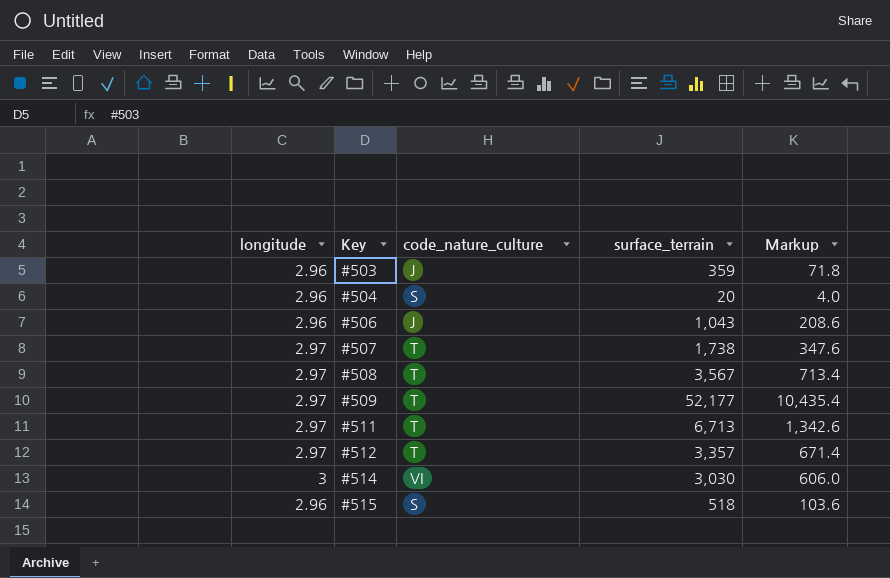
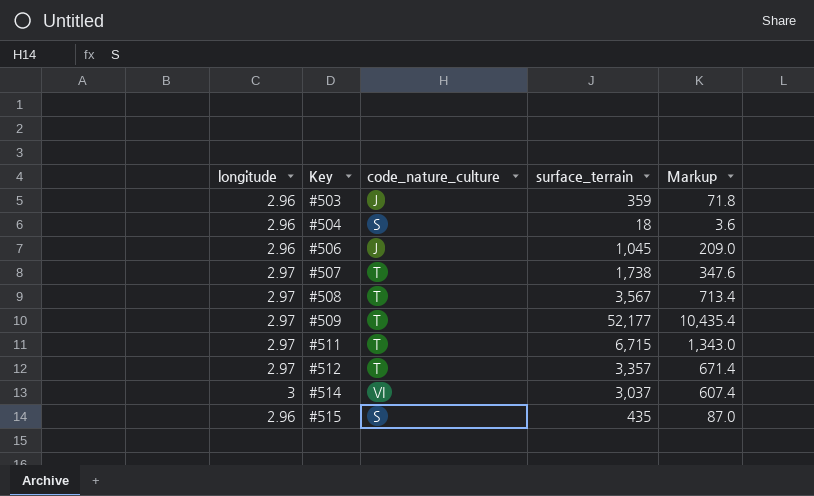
#504 | surface_terrain: 20 -> 18
#504 | Markup: 4.0 -> 3.6
#506 | surface_terrain: 1,043 -> 1,045
#506 | Markup: 208.6 -> 209.0
#511 | surface_terrain: 6,713 -> 6,715
#511 | Markup: 1,342.6 -> 1,343.0
#514 | surface_terrain: 3,030 -> 3,037
#514 | Markup: 606.0 -> 607.4
#515 | surface_terrain: 518 -> 435
#515 | Markup: 103.6 -> 87.0

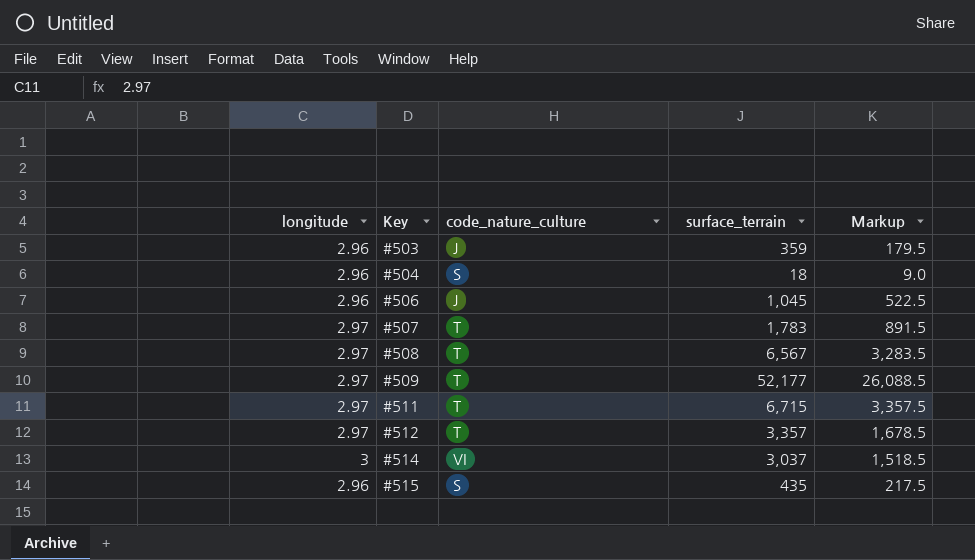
column Markup | formula: [surface_terrain] * 0.2 -> [surface_terrain] * 0.5
#507 | surface_terrain: 1,738 -> 1,783
#508 | surface_terrain: 3,567 -> 6,567

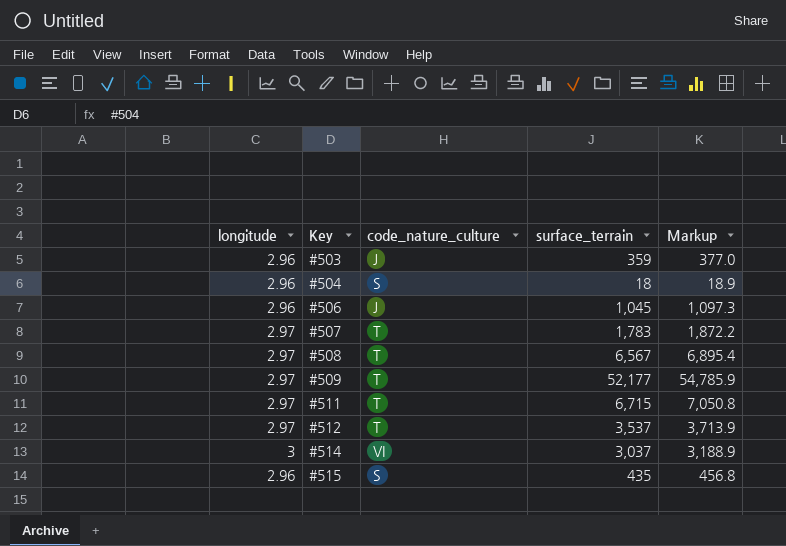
column Markup | formula: [surface_terrain] * 0.5 -> [surface_terrain] * 1.05
#512 | surface_terrain: 3,357 -> 3,537

